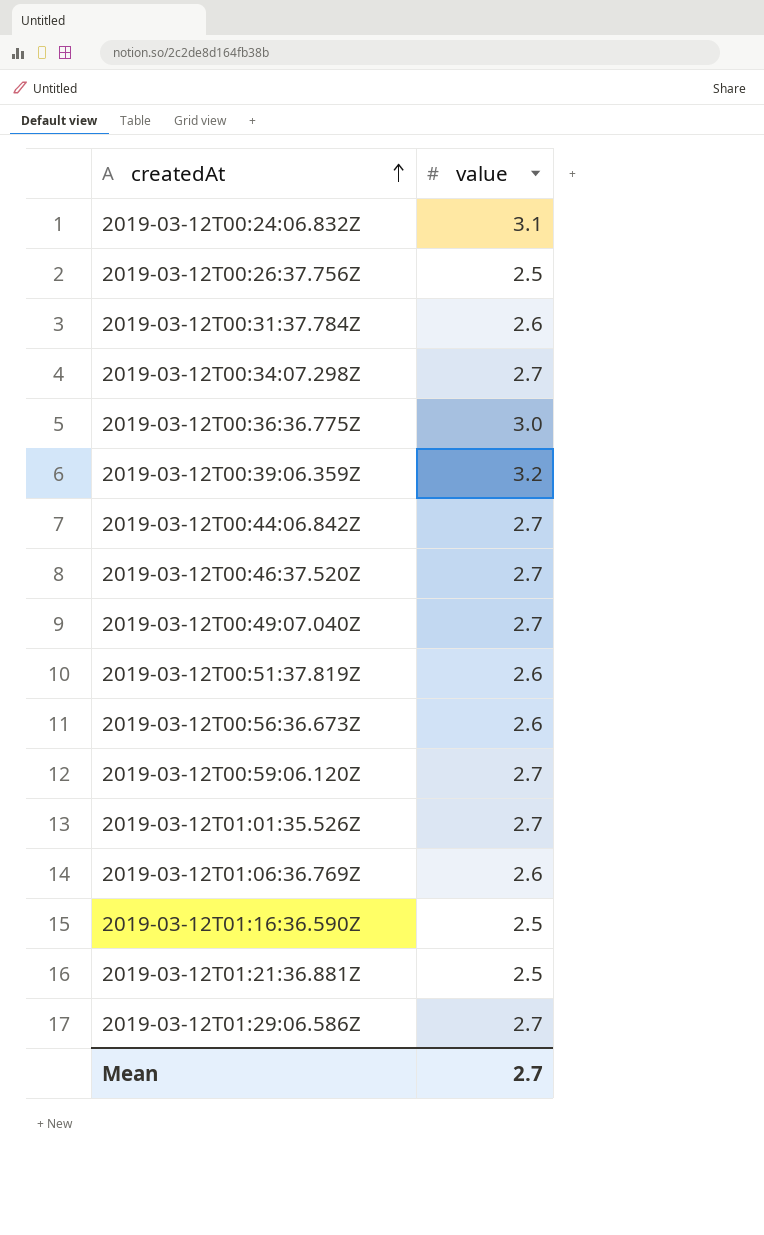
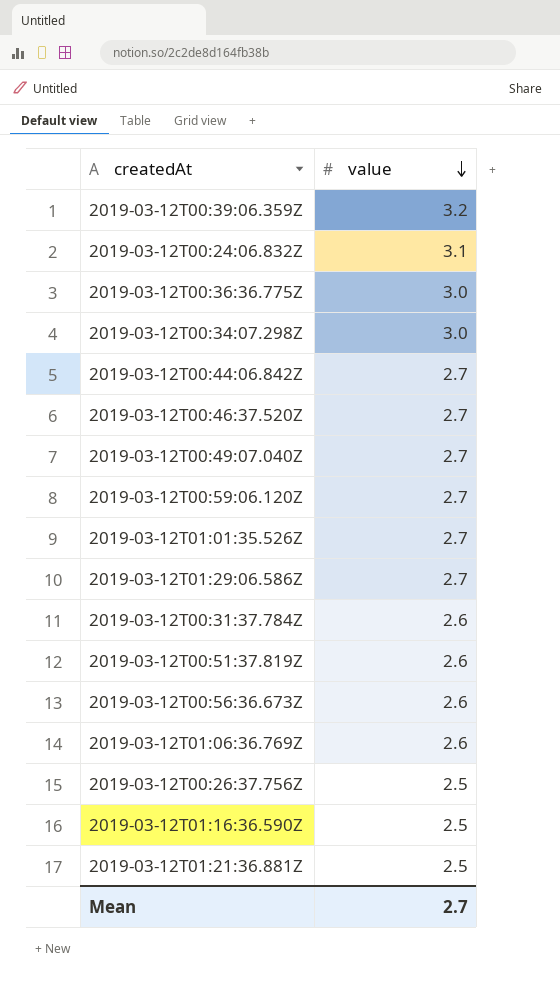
row order: createdAt ascending -> value descending
2019-03-12T00:34:07.298Z | value: 2.7 -> 3.0

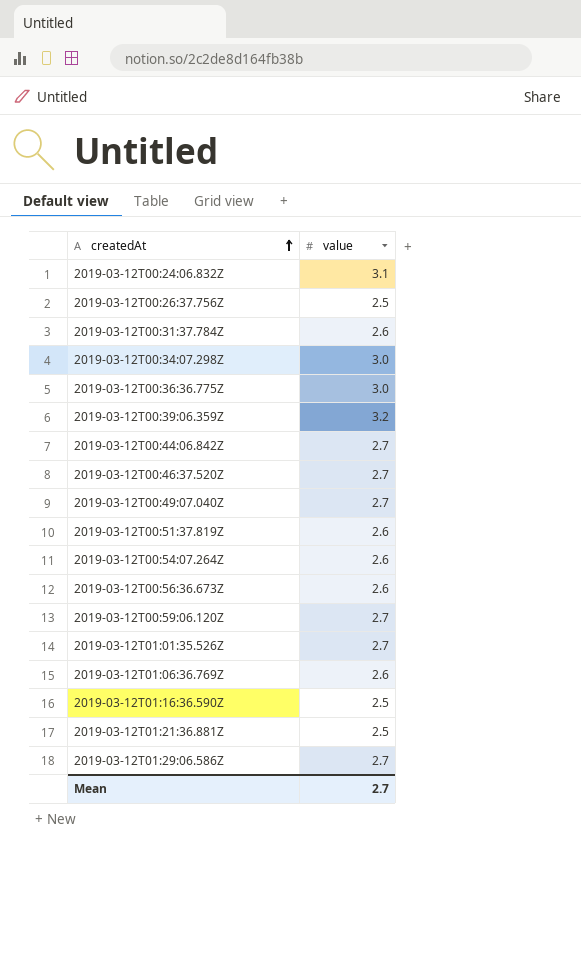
row order: value descending -> createdAt ascending
row 2019-03-12T00:54:07.264Z: none -> 2.6

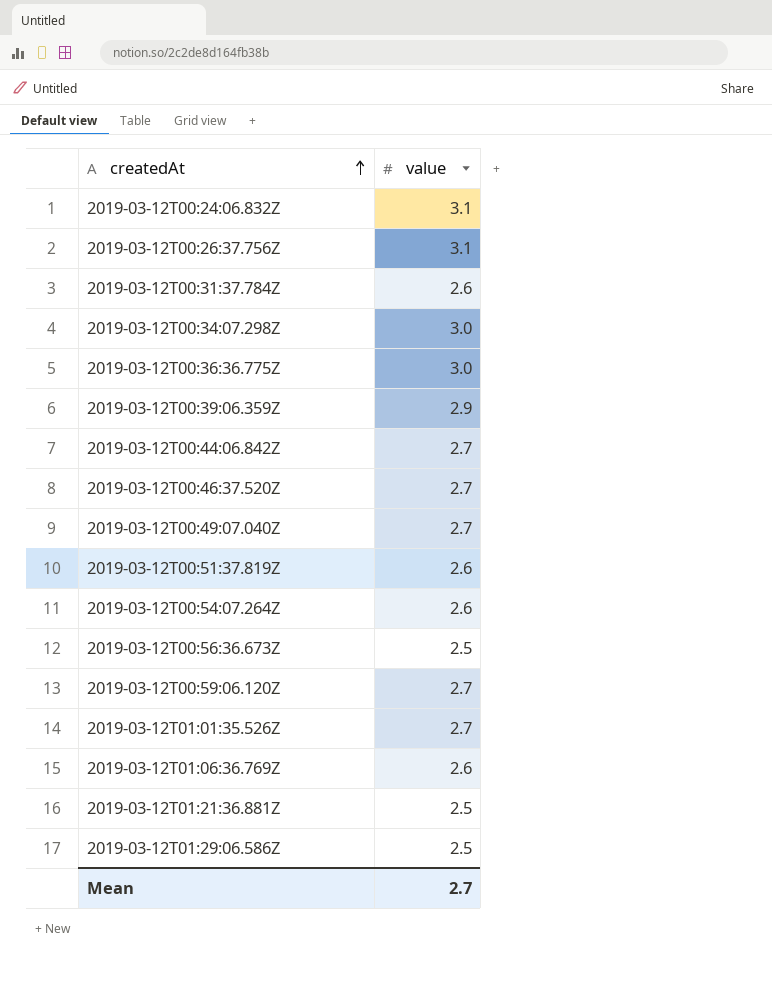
row 2019-03-12T01:16:36.590Z: 2.5 -> none
2019-03-12T00:26:37.756Z | value: 2.5 -> 3.1
2019-03-12T00:39:06.359Z | value: 3.2 -> 2.9
2019-03-12T00:56:36.673Z | value: 2.6 -> 2.5
2019-03-12T01:29:06.586Z | value: 2.7 -> 2.5

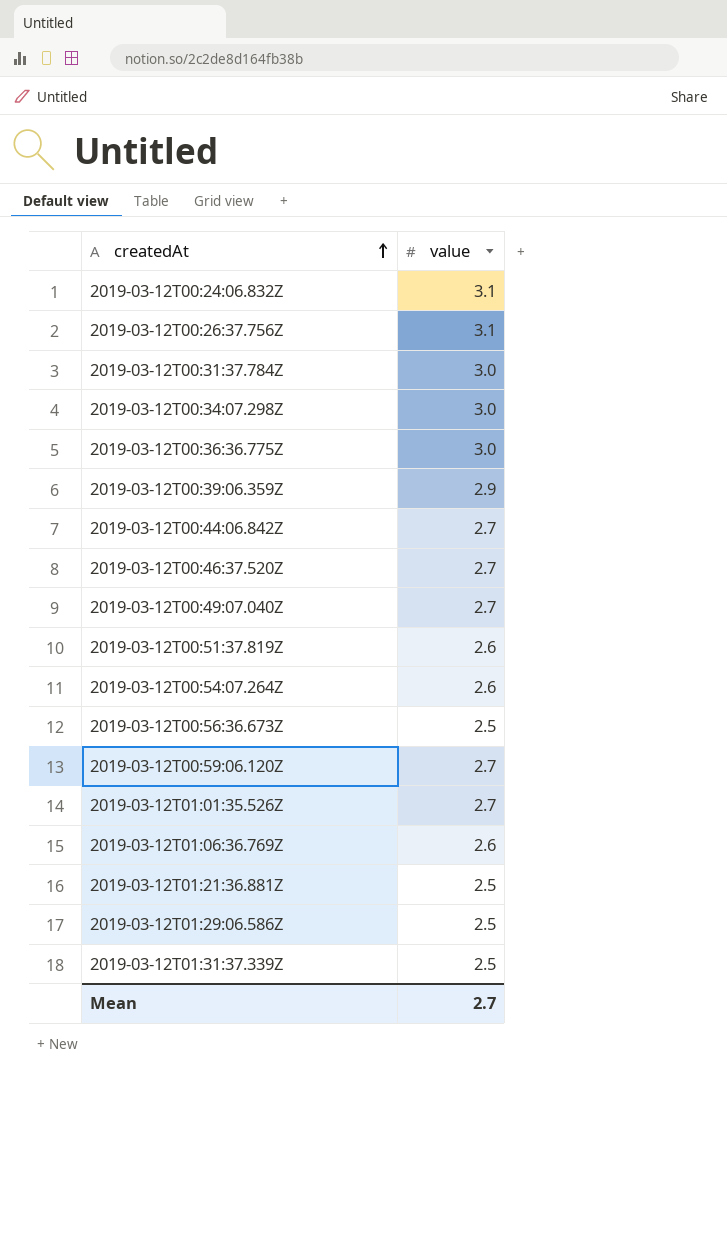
2019-03-12T00:31:37.784Z | value: 2.6 -> 3.0
row 2019-03-12T01:31:37.339Z: none -> 2.5

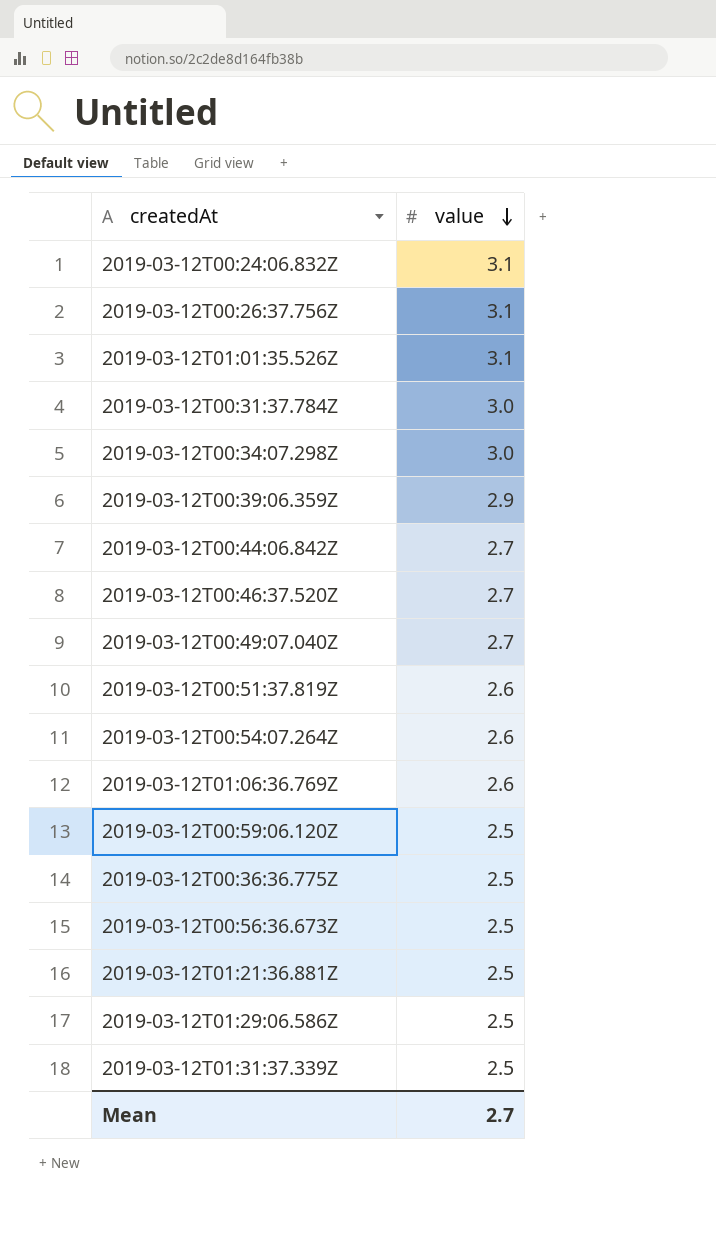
row order: createdAt ascending -> value descending
2019-03-12T01:01:35.526Z | value: 2.7 -> 3.1
2019-03-12T00:59:06.120Z | value: 2.7 -> 2.5
2019-03-12T00:36:36.775Z | value: 3.0 -> 2.5

